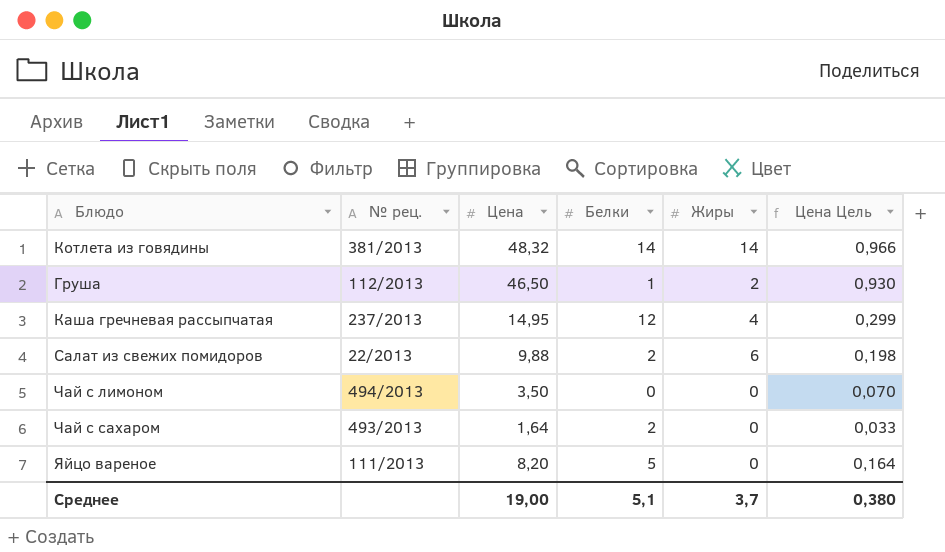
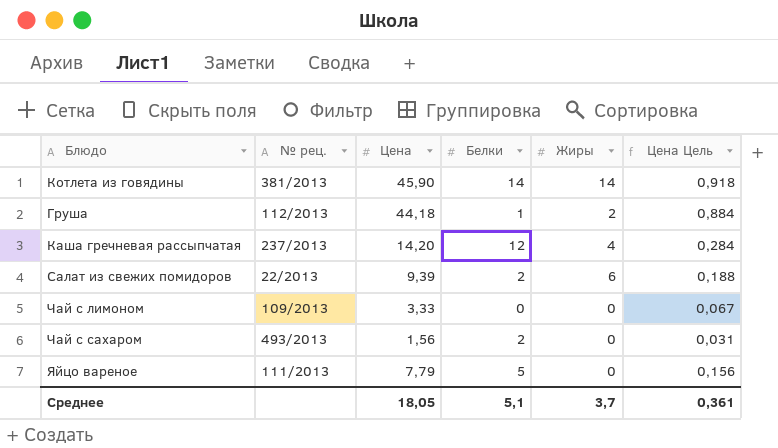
Котлета из говядины | Цена: 48,32 -> 45,90
Котлета из говядины | Цена Цель: 0,966 -> 0,918
Груша | Цена: 46,50 -> 44,18
Груша | Цена Цель: 0,930 -> 0,884
Каша гречневая рассыпчатая | Цена: 14,95 -> 14,20
Каша гречневая рассыпчатая | Цена Цель: 0,299 -> 0,284
Салат из свежих помидоров | Цена: 9,88 -> 9,39
Салат из свежих помидоров | Цена Цель: 0,198 -> 0,188
Чай с лимоном | № рец.: 494/2013 -> 109/2013
Чай с лимоном | Цена: 3,50 -> 3,33
Чай с лимоном | Цена Цель: 0,070 -> 0,067
Чай с сахаром | Цена: 1,64 -> 1,56
Чай с сахаром | Цена Цель: 0,033 -> 0,031
Яйцо вареное | Цена: 8,20 -> 7,79
Яйцо вареное | Цена Цель: 0,164 -> 0,156
Среднее | Цена: 19,00 -> 18,05
Среднее | Цена Цель: 0,380 -> 0,361

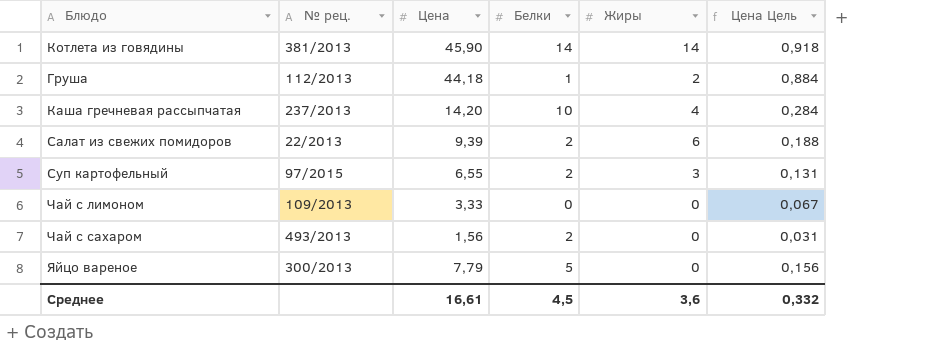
Каша гречневая рассыпчатая | Белки: 12 -> 10
row Суп картофельный: none -> 97/2015 | 6,55 | 2 | 3 | 0,131
Яйцо вареное | № рец.: 111/2013 -> 300/2013
Среднее | Цена: 18,05 -> 16,61
Среднее | Белки: 5,1 -> 4,5
Среднее | Жиры: 3,7 -> 3,6
Среднее | Цена Цель: 0,361 -> 0,332

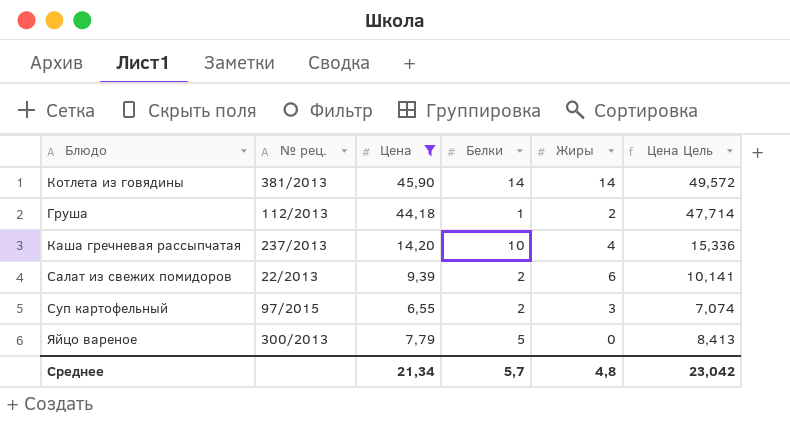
filter: none -> Цена >= 6,55
column Цена Цель | formula: [Цена] * 0,02 -> [Цена] * 1,08
Среднее | Цена: 16,61 -> 21,34
Среднее | Белки: 4,5 -> 5,7
Среднее | Жиры: 3,6 -> 4,8
Среднее | Цена Цель: 0,332 -> 23,042

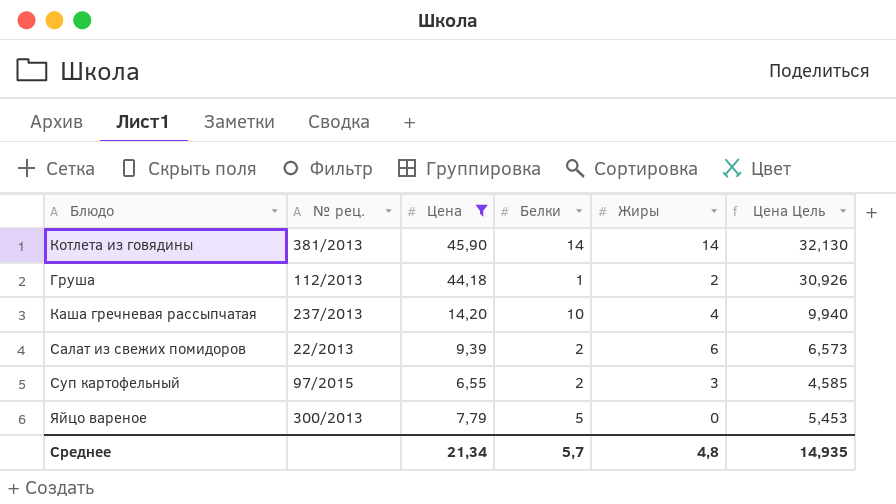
column Цена Цель | formula: [Цена] * 1,08 -> [Цена] * 0,7
Среднее | Цена Цель: 23,042 -> 14,935

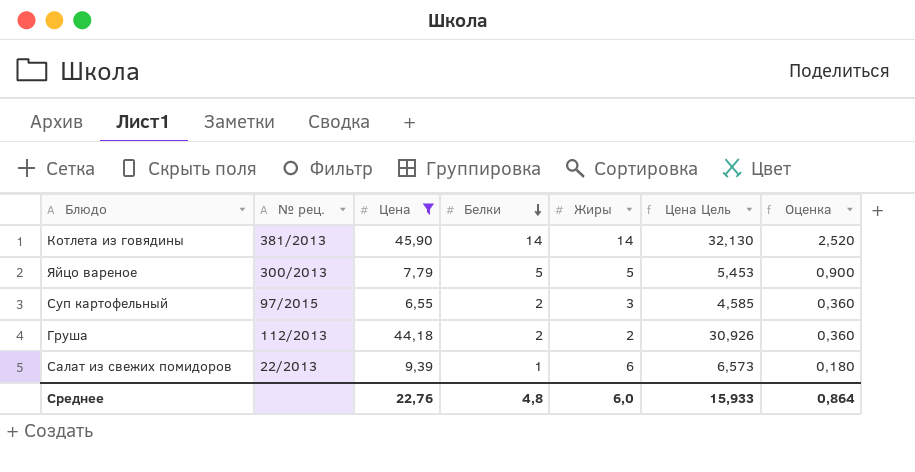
row order: none -> Белки descending
column Оценка | formula: none -> [Белки] * 0,18
row Каша гречневая рассыпчатая: 237/2013 | 14,20 | 10 | 4 | 9,940 -> none
Яйцо вареное | Жиры: 0 -> 5
Груша | Белки: 1 -> 2
Салат из свежих помидоров | Белки: 2 -> 1
Среднее | Цена: 21,34 -> 22,76
Среднее | Белки: 5,7 -> 4,8
Среднее | Жиры: 4,8 -> 6,0
Среднее | Цена Цель: 14,935 -> 15,933

